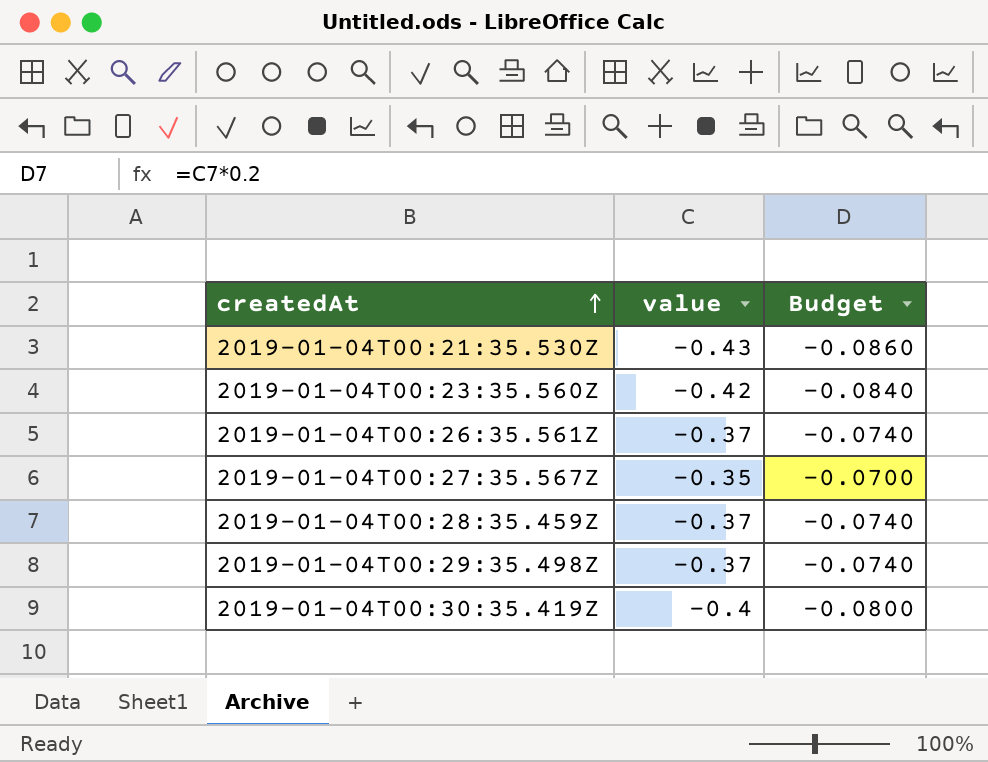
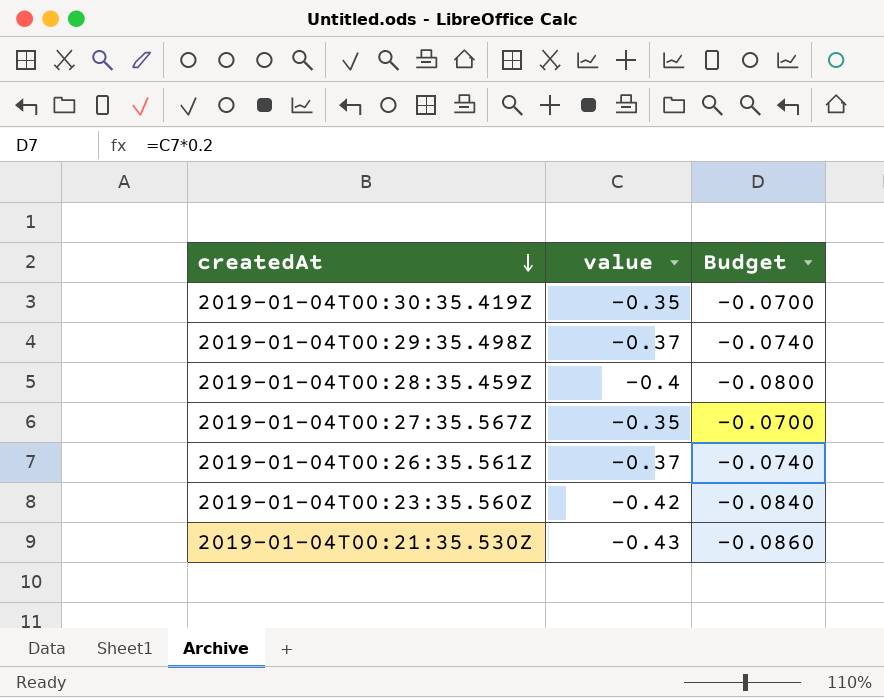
row order: createdAt ascending -> createdAt descending
2019-01-04T00:30:35.419Z | value: -0.4 -> -0.35
2019-01-04T00:30:35.419Z | Budget: -0.0800 -> -0.0700
2019-01-04T00:28:35.459Z | value: -0.37 -> -0.4
2019-01-04T00:28:35.459Z | Budget: -0.0740 -> -0.0800

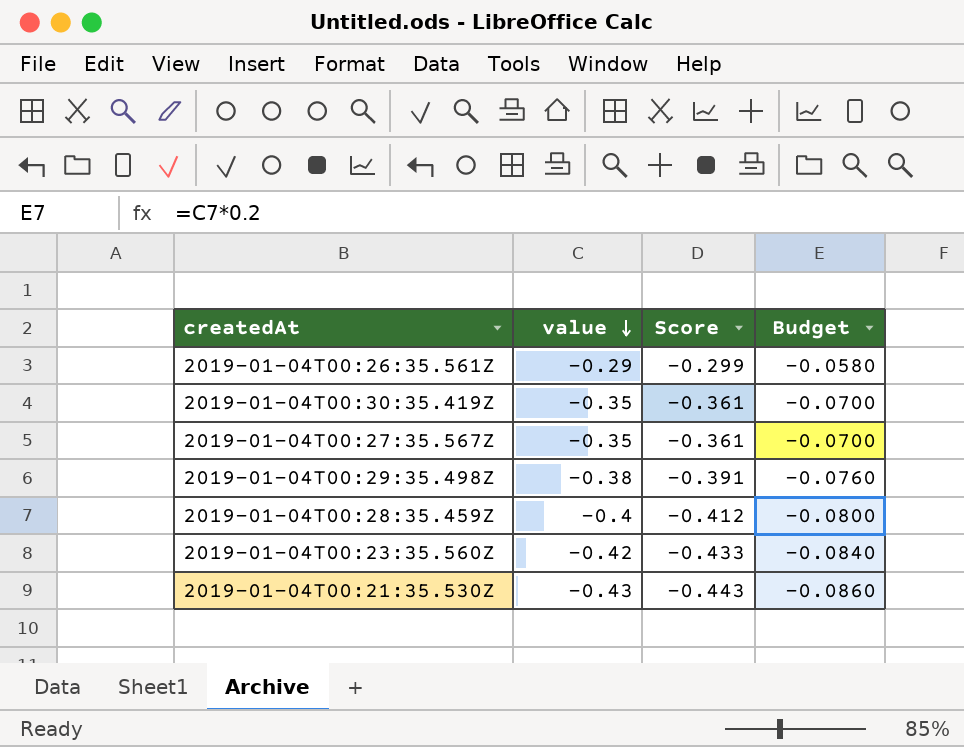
row order: createdAt descending -> value descending
column Score | formula: none -> [value] * 1.03
2019-01-04T00:26:35.561Z | value: -0.37 -> -0.29
2019-01-04T00:26:35.561Z | Budget: -0.0740 -> -0.0580
2019-01-04T00:29:35.498Z | value: -0.37 -> -0.38
2019-01-04T00:29:35.498Z | Budget: -0.0740 -> -0.0760

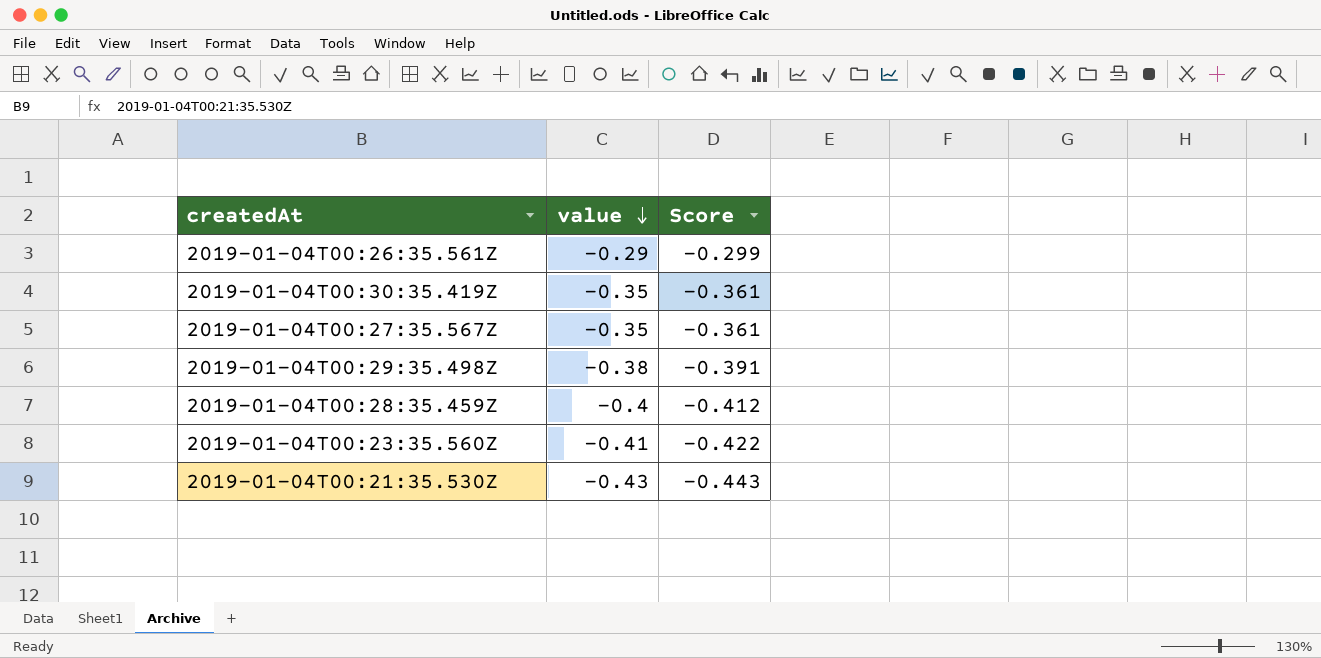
column Budget | formula: [value] * 0.2 -> none
2019-01-04T00:23:35.560Z | value: -0.42 -> -0.41
2019-01-04T00:23:35.560Z | Score: -0.433 -> -0.422

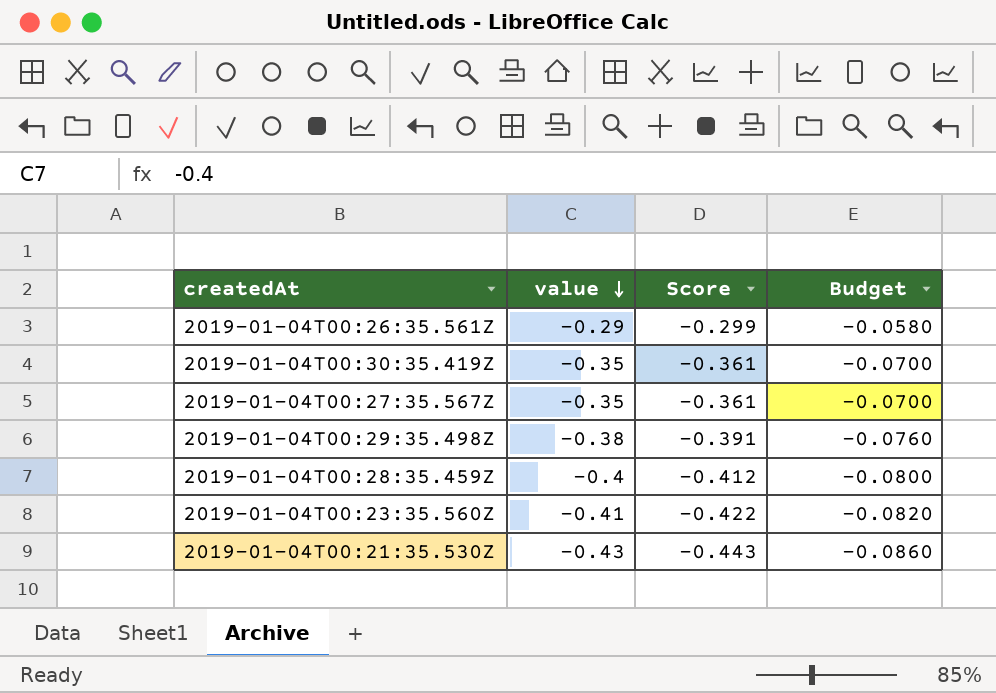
column Budget | formula: none -> [value] * 0.2

